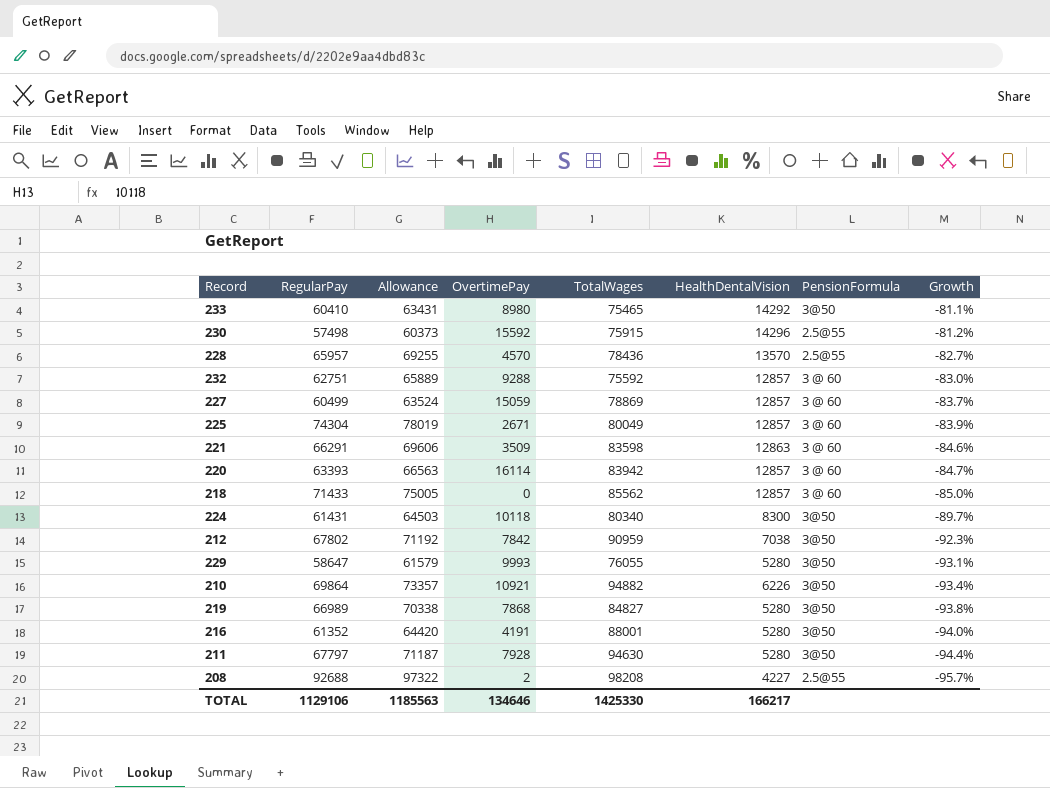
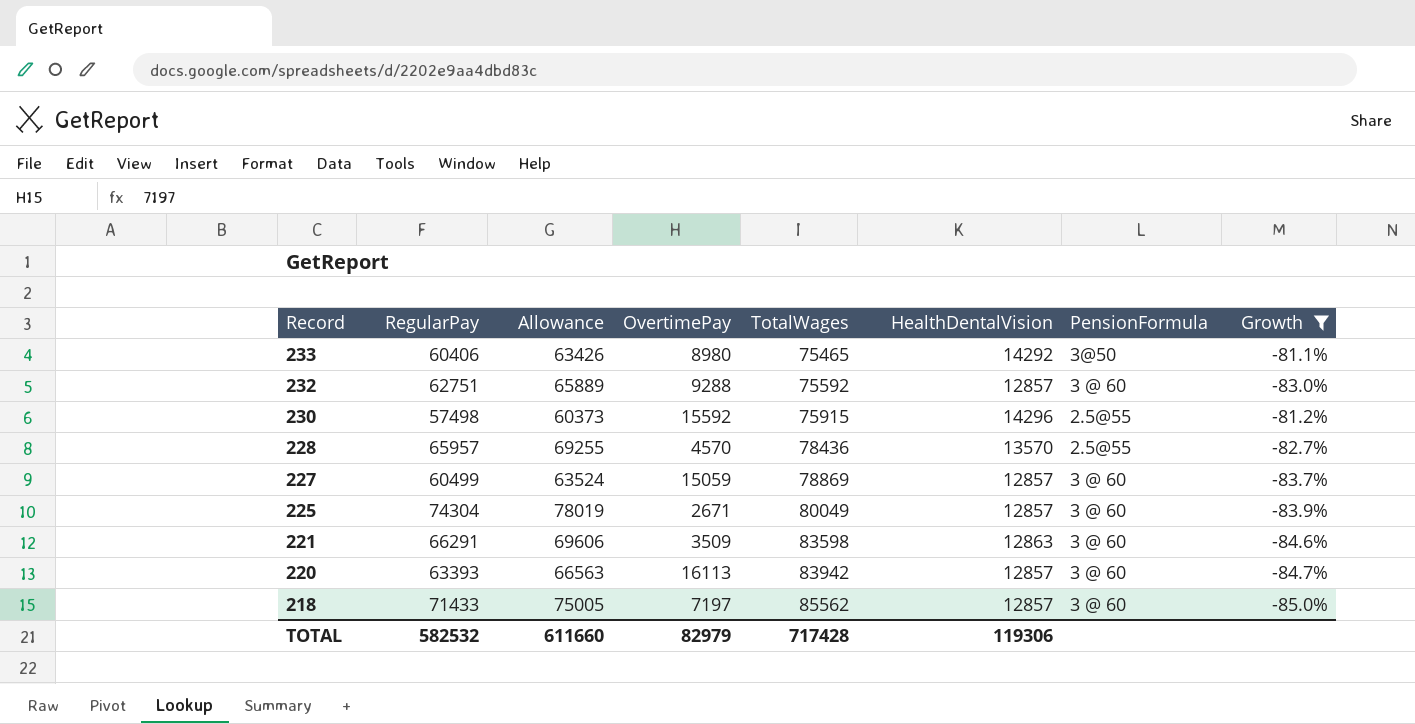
filter: none -> Growth >= -85.0%
row order: Growth descending -> Record descending
233 | RegularPay: 60410 -> 60406
233 | Allowance: 63431 -> 63426
220 | OvertimePay: 16114 -> 16113
218 | OvertimePay: 0 -> 7197
TOTAL | RegularPay: 1129106 -> 582532
TOTAL | Allowance: 1185563 -> 611660
TOTAL | OvertimePay: 134646 -> 82979
TOTAL | TotalWages: 1425330 -> 717428
TOTAL | HealthDentalVision: 166217 -> 119306

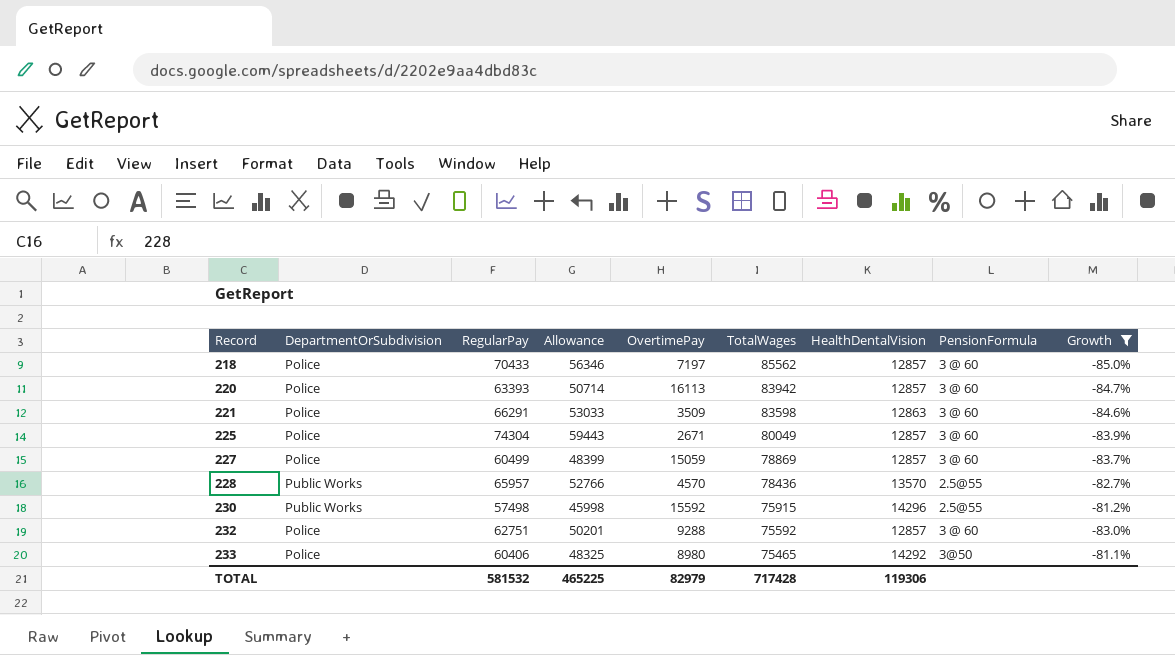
row order: Record descending -> Record ascending
column DepartmentOrSubdivision | position: none -> 2
column Allowance | formula: [RegularPay] * 1.05 -> [RegularPay] * 0.8
218 | RegularPay: 71433 -> 70433
TOTAL | RegularPay: 582532 -> 581532
TOTAL | Allowance: 611660 -> 465225

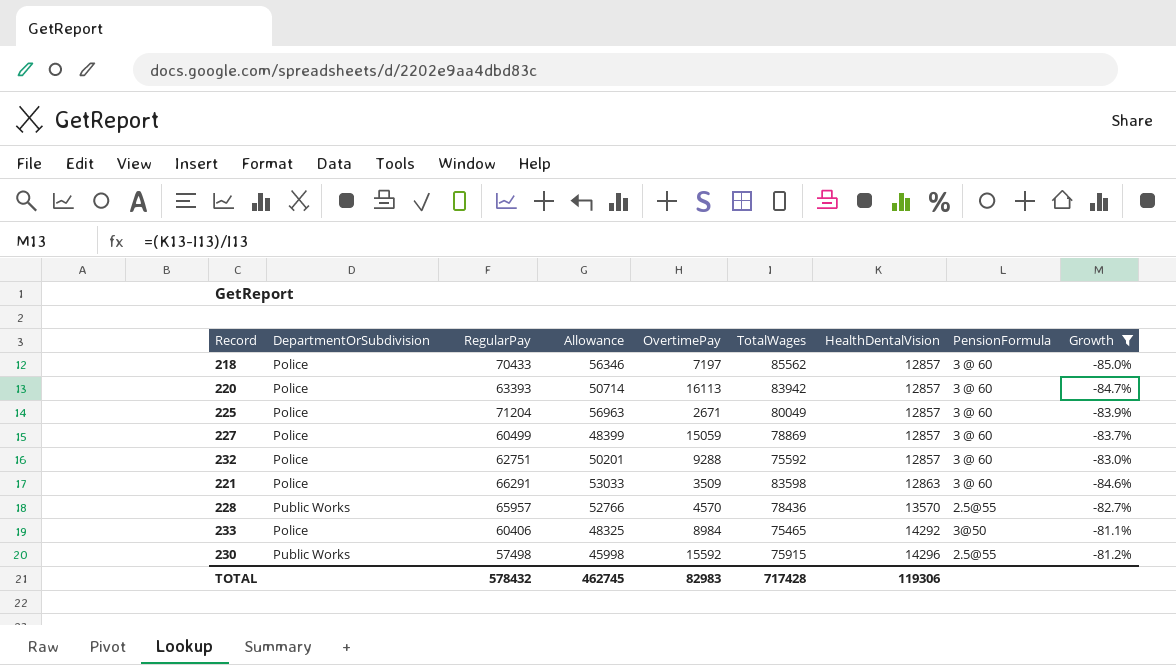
row order: Record ascending -> HealthDentalVision ascending
225 | RegularPay: 74304 -> 71204
225 | Allowance: 59443 -> 56963
233 | OvertimePay: 8980 -> 8984
TOTAL | RegularPay: 581532 -> 578432
TOTAL | Allowance: 465225 -> 462745
TOTAL | OvertimePay: 82979 -> 82983

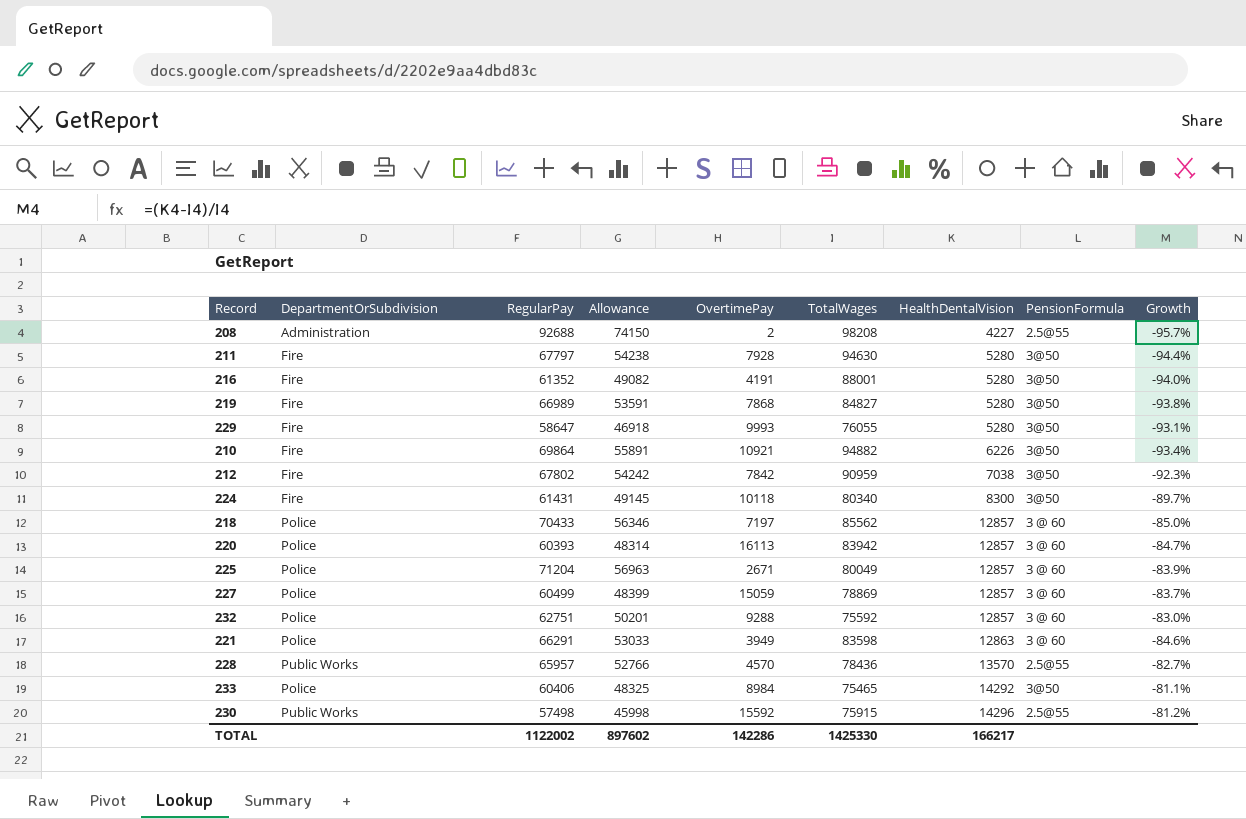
filter: Growth >= -85.0% -> none
220 | RegularPay: 63393 -> 60393
220 | Allowance: 50714 -> 48314
221 | OvertimePay: 3509 -> 3949
TOTAL | RegularPay: 578432 -> 1122002
TOTAL | Allowance: 462745 -> 897602
TOTAL | OvertimePay: 82983 -> 142286
TOTAL | TotalWages: 717428 -> 1425330
TOTAL | HealthDentalVision: 119306 -> 166217

